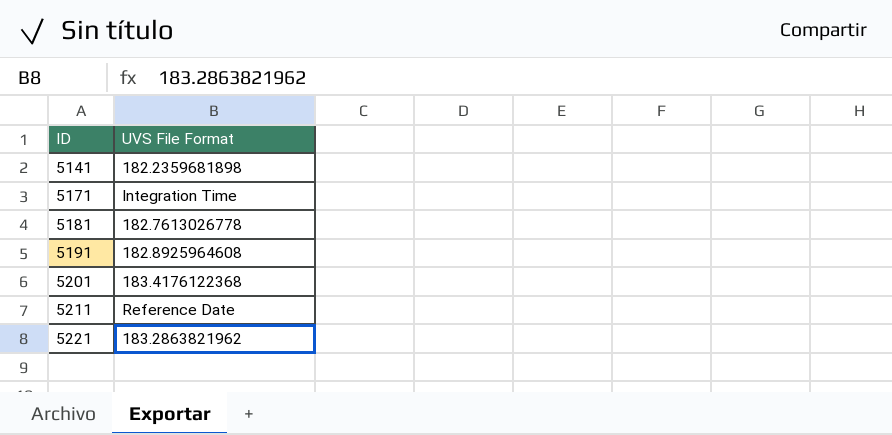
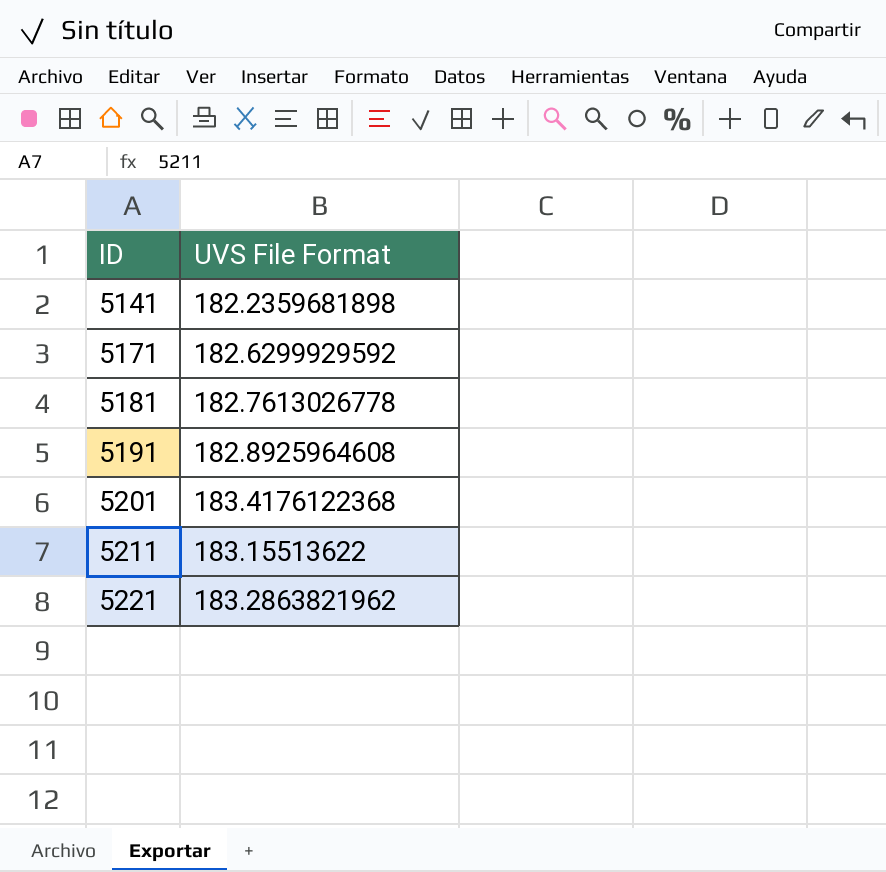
5171 | UVS File Format: Integration Time -> 182.6299929592
5211 | UVS File Format: Reference Date -> 183.15513622

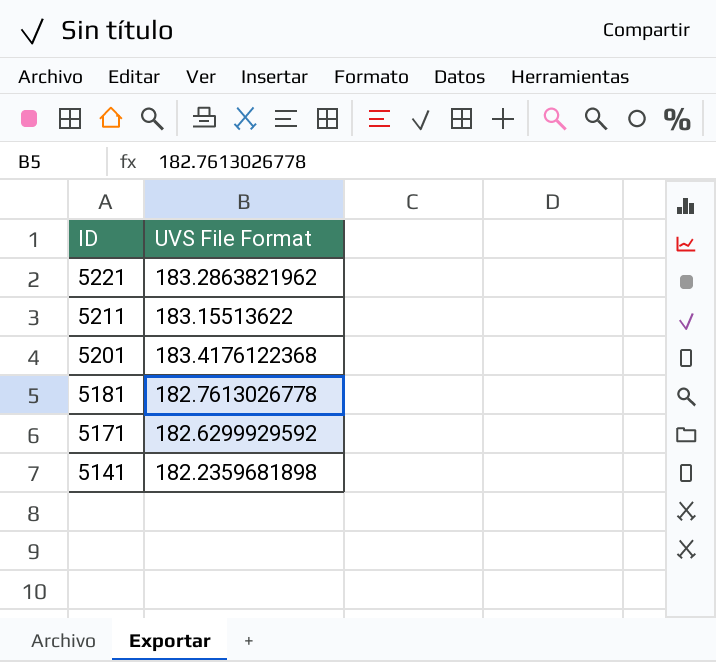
row order: ID ascending -> ID descending
row 5191: 182.8925964608 -> none

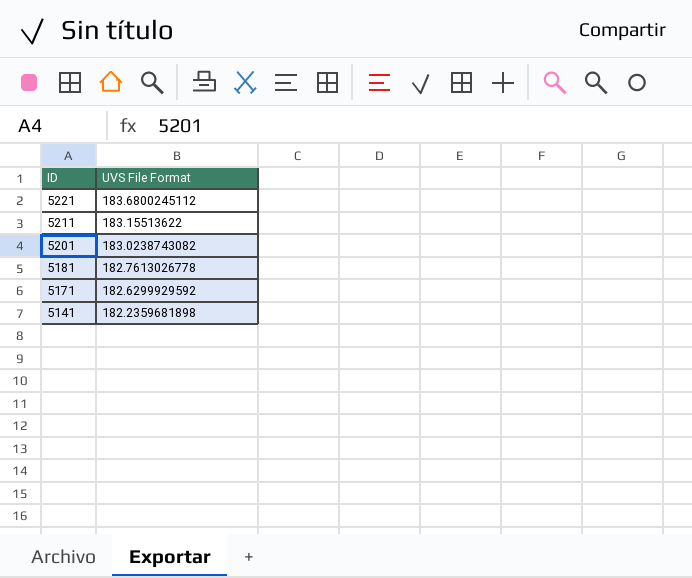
5221 | UVS File Format: 183.2863821962 -> 183.6800245112
5201 | UVS File Format: 183.4176122368 -> 183.0238743082

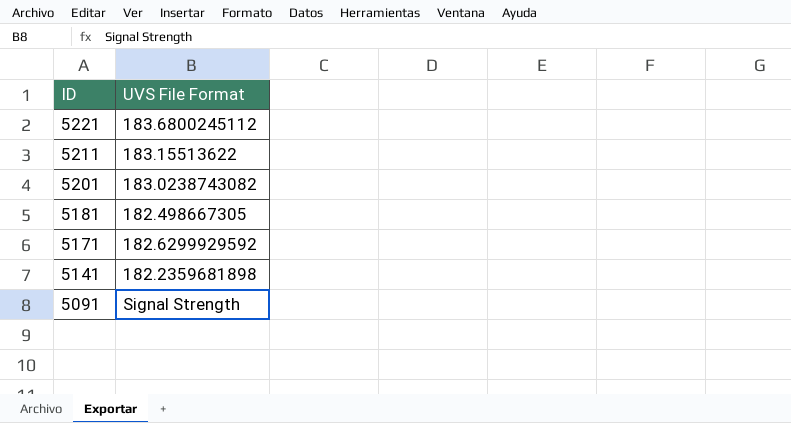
5181 | UVS File Format: 182.7613026778 -> 182.498667305
row 5091: none -> Signal Strength

